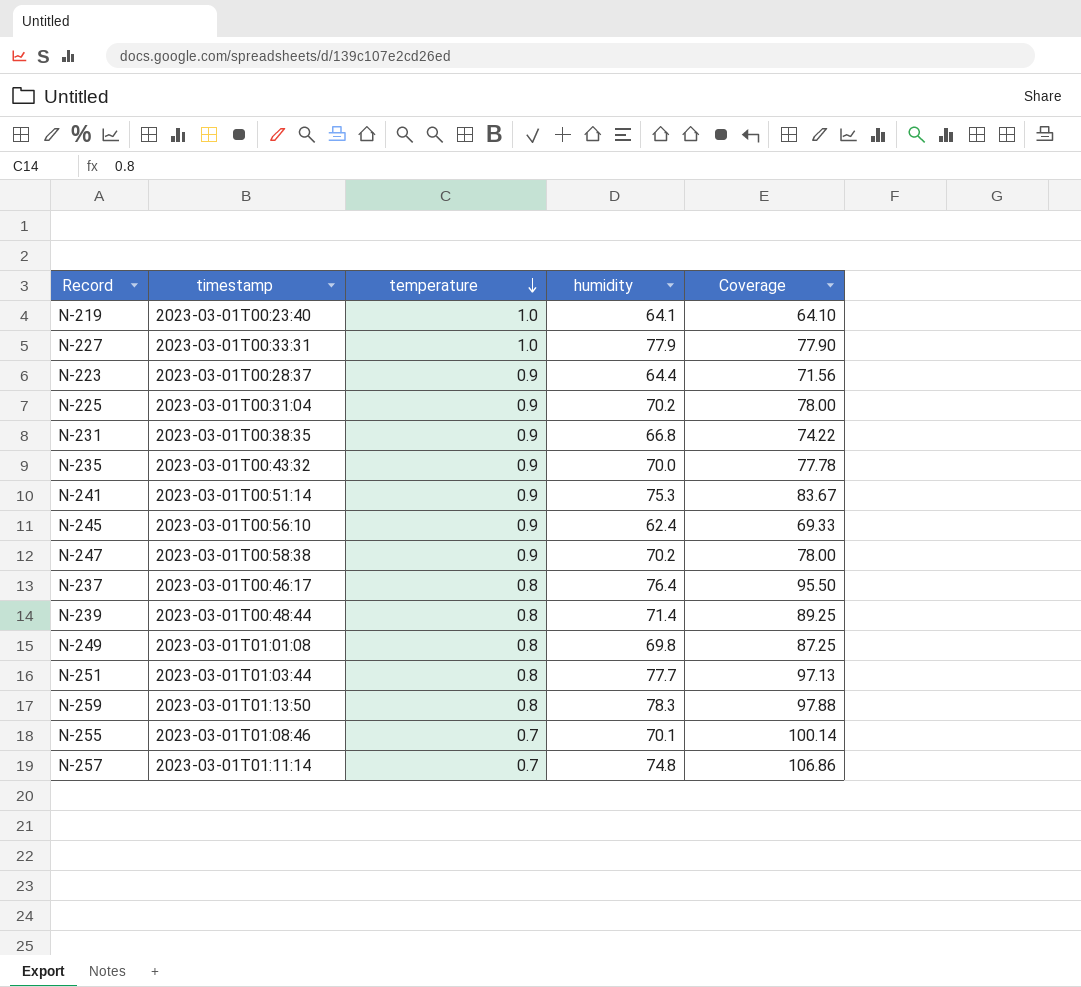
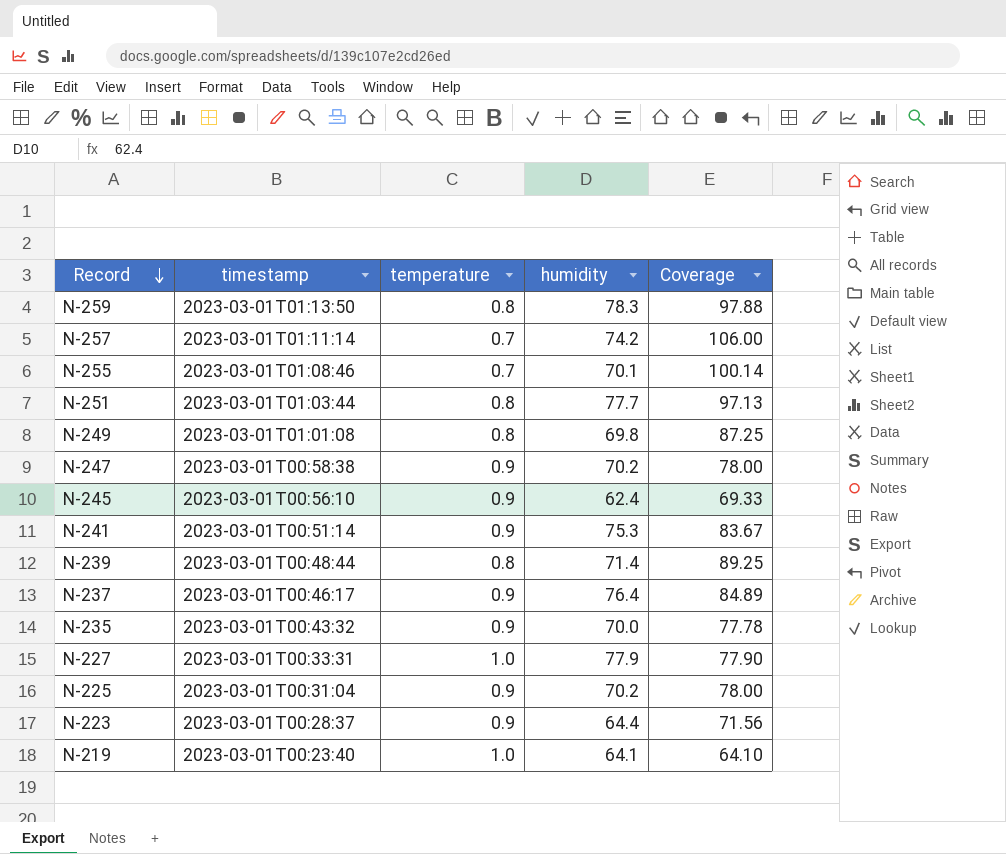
row order: temperature descending -> Record descending
row N-231: 2023-03-01T00:38:35 | 0.9 | 66.8 | 74.22 -> none
N-257 | humidity: 74.8 -> 74.2
N-257 | Coverage: 106.86 -> 106.00
N-237 | temperature: 0.8 -> 0.9
N-237 | Coverage: 95.50 -> 84.89

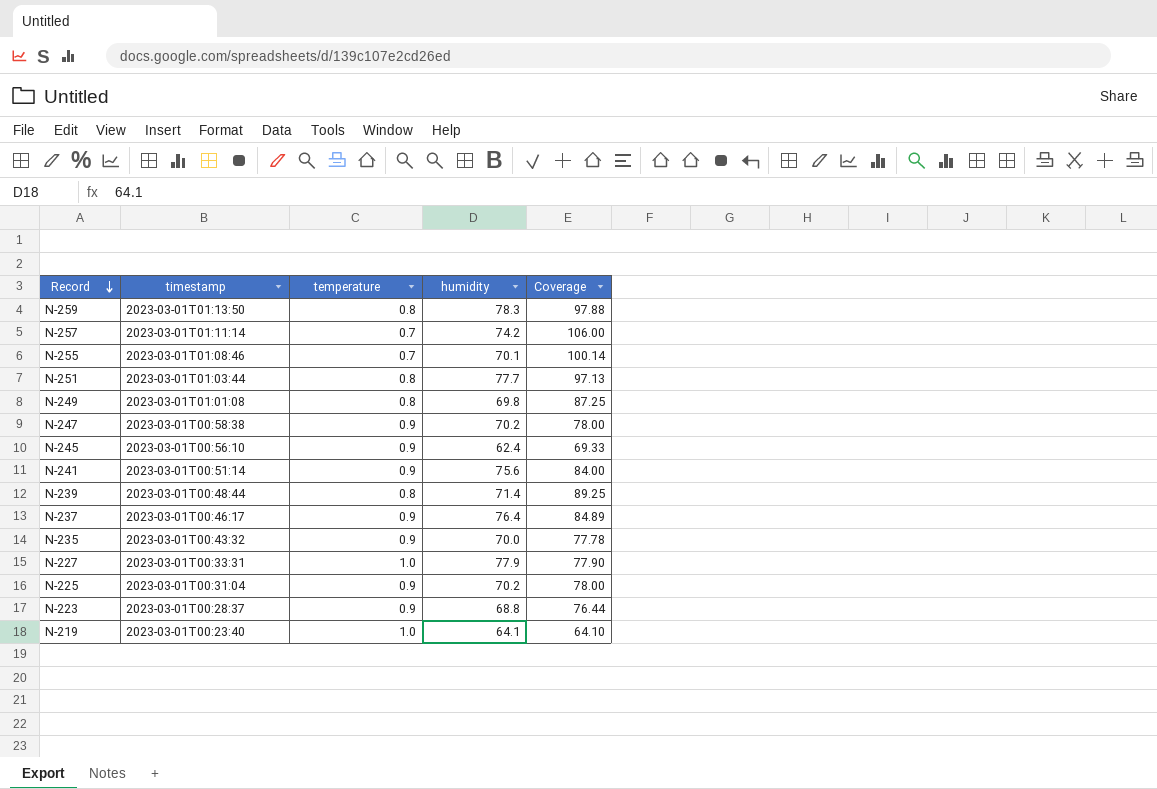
N-241 | humidity: 75.3 -> 75.6
N-241 | Coverage: 83.67 -> 84.00
N-223 | humidity: 64.4 -> 68.8
N-223 | Coverage: 71.56 -> 76.44

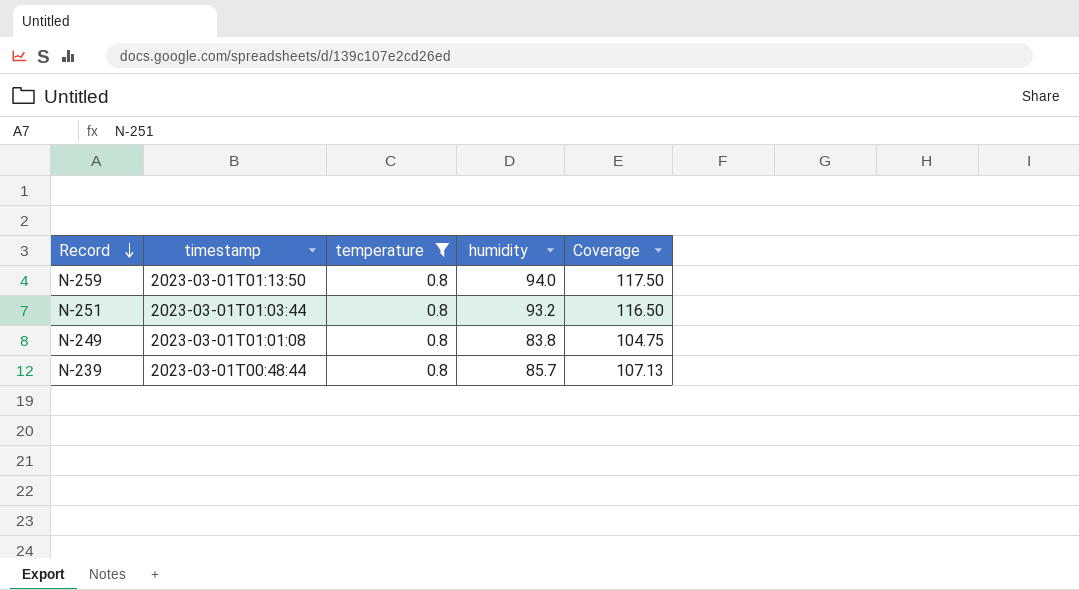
filter: none -> temperature = 0.8
N-259 | humidity: 78.3 -> 94.0
N-259 | Coverage: 97.88 -> 117.50
N-251 | humidity: 77.7 -> 93.2
N-251 | Coverage: 97.13 -> 116.50
N-249 | humidity: 69.8 -> 83.8
N-249 | Coverage: 87.25 -> 104.75
N-239 | humidity: 71.4 -> 85.7
N-239 | Coverage: 89.25 -> 107.13

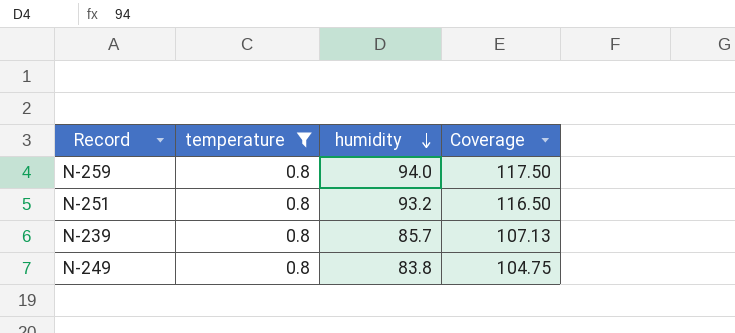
row order: Record descending -> humidity descending
column timestamp | position: 2 -> none

